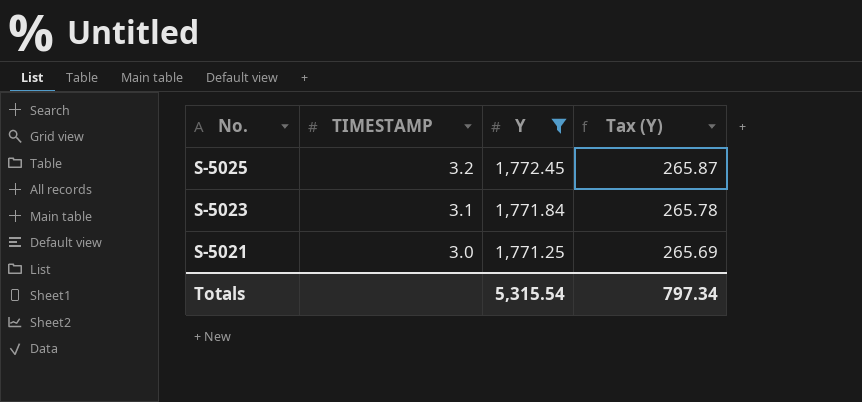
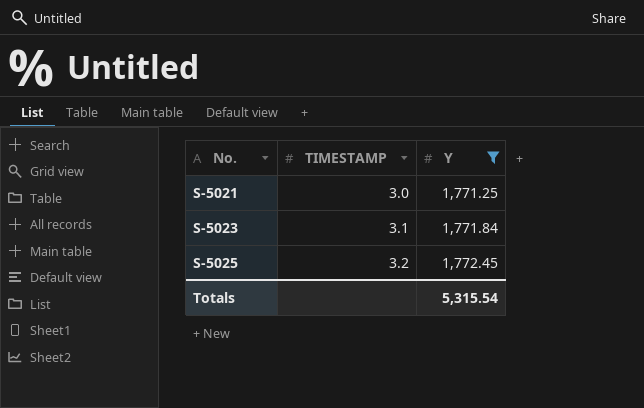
row order: No. descending -> No. ascending
column Tax (Y) | formula: [Y] * 0.15 -> none

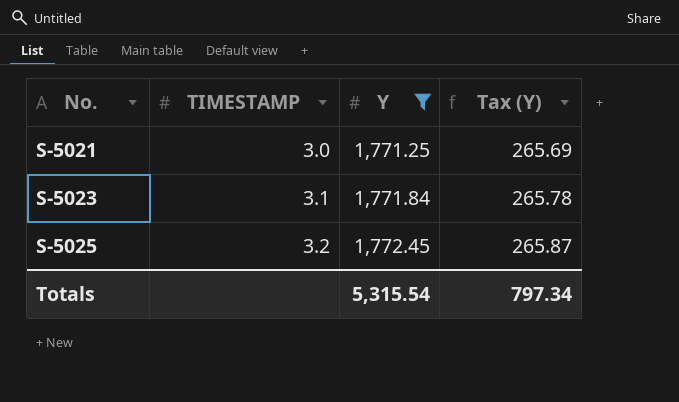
column Tax (Y) | formula: none -> [Y] * 0.15

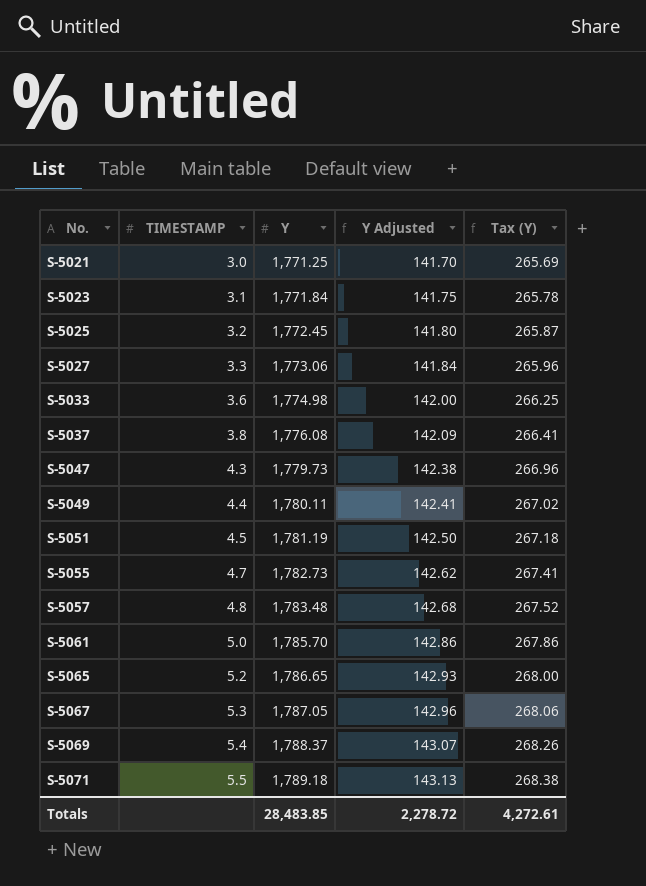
filter: Y <= 1,772.45 -> none
column Y Adjusted | formula: none -> [Y] * 0.08
Totals | Y: 5,315.54 -> 28,483.85
Totals | Tax (Y): 797.34 -> 4,272.61

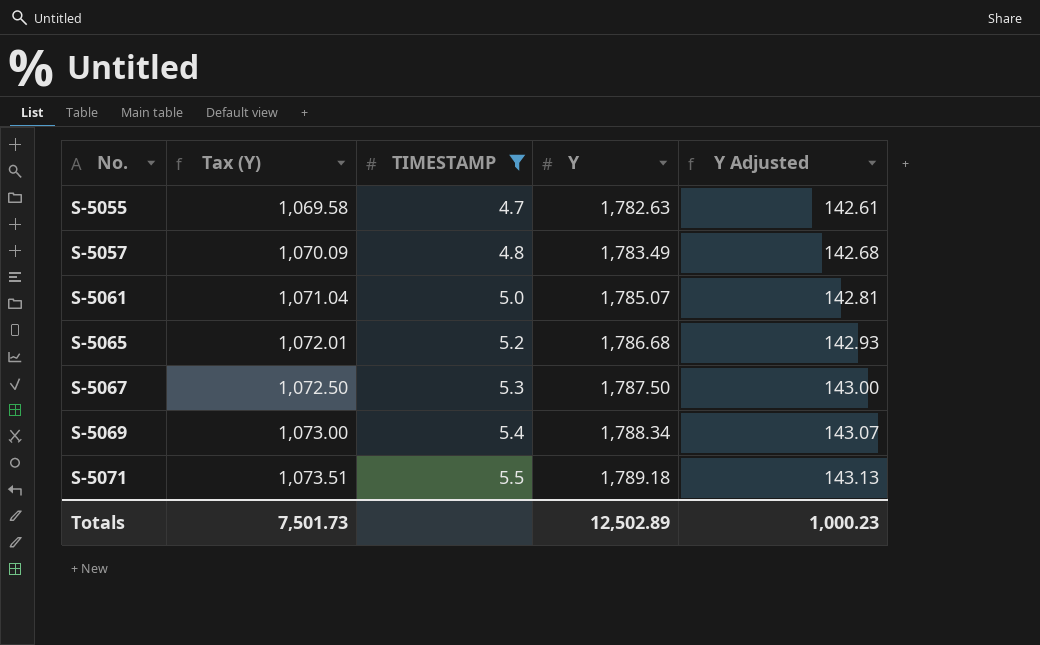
filter: none -> TIMESTAMP >= 4.7
column Tax (Y) | formula: [Y] * 0.15 -> [Y] * 0.6
column Tax (Y) | position: 5 -> 2
S-5055 | Y: 1,782.73 -> 1,782.63
S-5055 | Y Adjusted: 142.62 -> 142.61
S-5057 | Y: 1,783.48 -> 1,783.49
S-5061 | Y: 1,785.70 -> 1,785.07
S-5061 | Y Adjusted: 142.86 -> 142.81
S-5065 | Y: 1,786.65 -> 1,786.68
S-5067 | Y: 1,787.05 -> 1,787.50
S-5067 | Y Adjusted: 142.96 -> 143.00
S-5069 | Y: 1,788.37 -> 1,788.34
Totals | Tax (Y): 4,272.61 -> 7,501.73
Totals | Y: 28,483.85 -> 12,502.89
Totals | Y Adjusted: 2,278.72 -> 1,000.23

